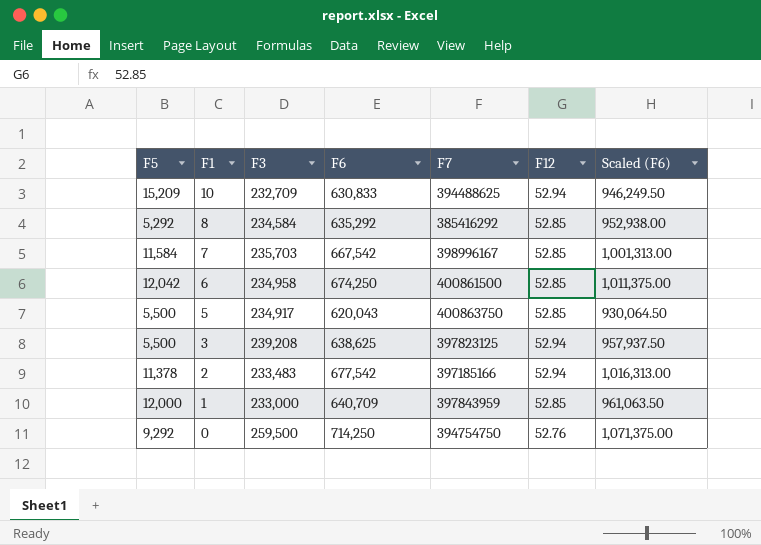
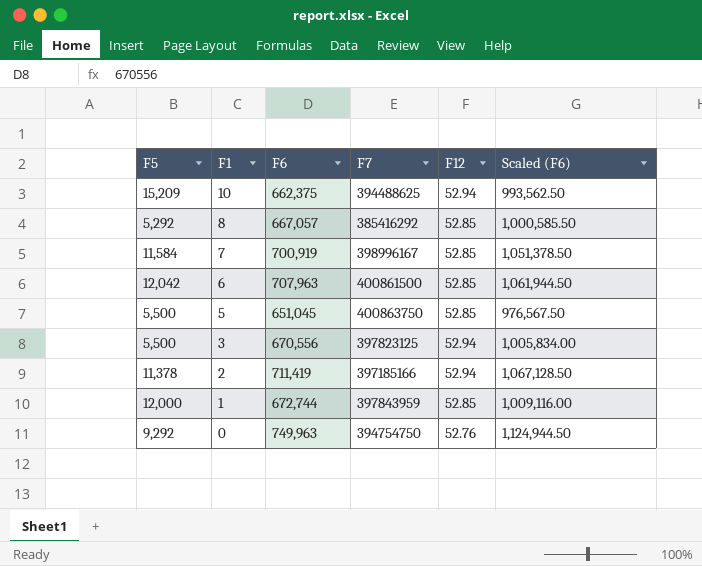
column F3 | position: 3 -> none
10 | F6: 630,833 -> 662,375
10 | Scaled (F6): 946,249.50 -> 993,562.50
8 | F6: 635,292 -> 667,057
8 | Scaled (F6): 952,938.00 -> 1,000,585.50
7 | F6: 667,542 -> 700,919
7 | Scaled (F6): 1,001,313.00 -> 1,051,378.50
6 | F6: 674,250 -> 707,963
6 | Scaled (F6): 1,011,375.00 -> 1,061,944.50
5 | F6: 620,043 -> 651,045
5 | Scaled (F6): 930,064.50 -> 976,567.50
3 | F6: 638,625 -> 670,556
3 | Scaled (F6): 957,937.50 -> 1,005,834.00
2 | F6: 677,542 -> 711,419
2 | Scaled (F6): 1,016,313.00 -> 1,067,128.50
1 | F6: 640,709 -> 672,744
1 | Scaled (F6): 961,063.50 -> 1,009,116.00
0 | F6: 714,250 -> 749,963
0 | Scaled (F6): 1,071,375.00 -> 1,124,944.50

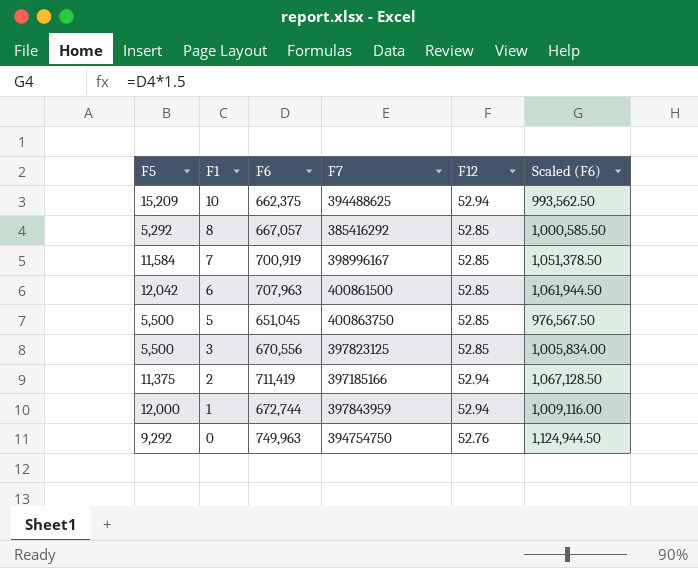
3 | F12: 52.94 -> 52.85
2 | F5: 11,378 -> 11,375
1 | F12: 52.85 -> 52.94

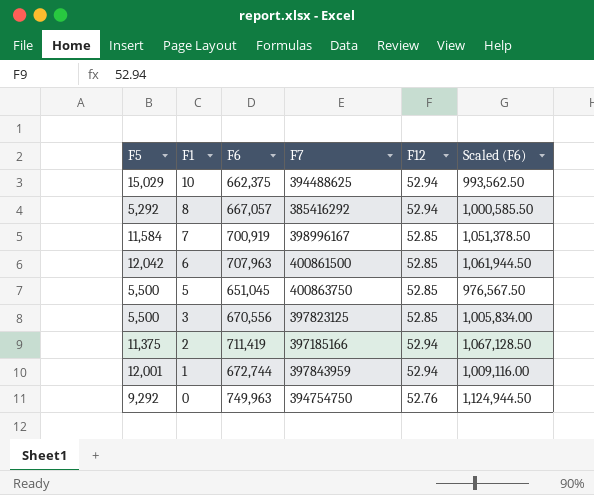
10 | F5: 15,209 -> 15,029
8 | F12: 52.85 -> 52.94
1 | F5: 12,000 -> 12,001

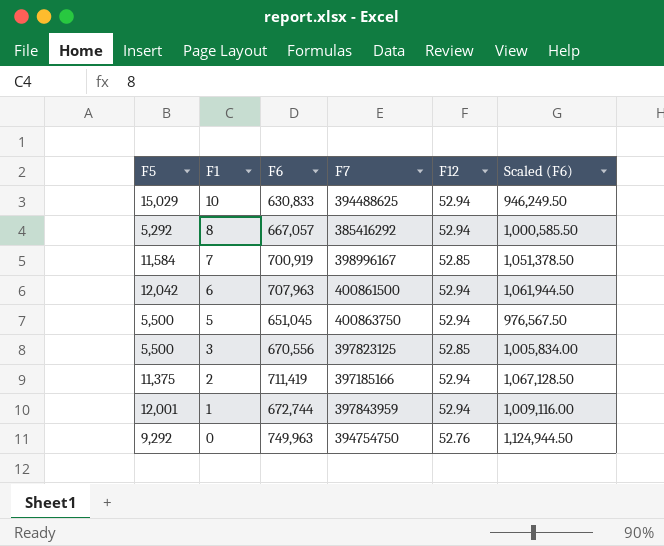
10 | F6: 662,375 -> 630,833
10 | Scaled (F6): 993,562.50 -> 946,249.50
6 | F12: 52.85 -> 52.94
5 | F12: 52.85 -> 52.94

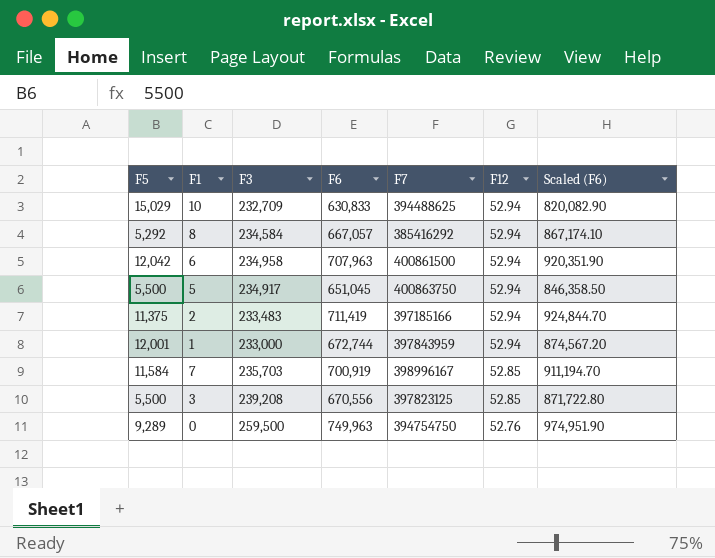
row order: F1 descending -> F12 descending
column F3 | position: none -> 3
column Scaled (F6) | formula: [F6] * 1.5 -> [F6] * 1.3
0 | F5: 9,292 -> 9,289

